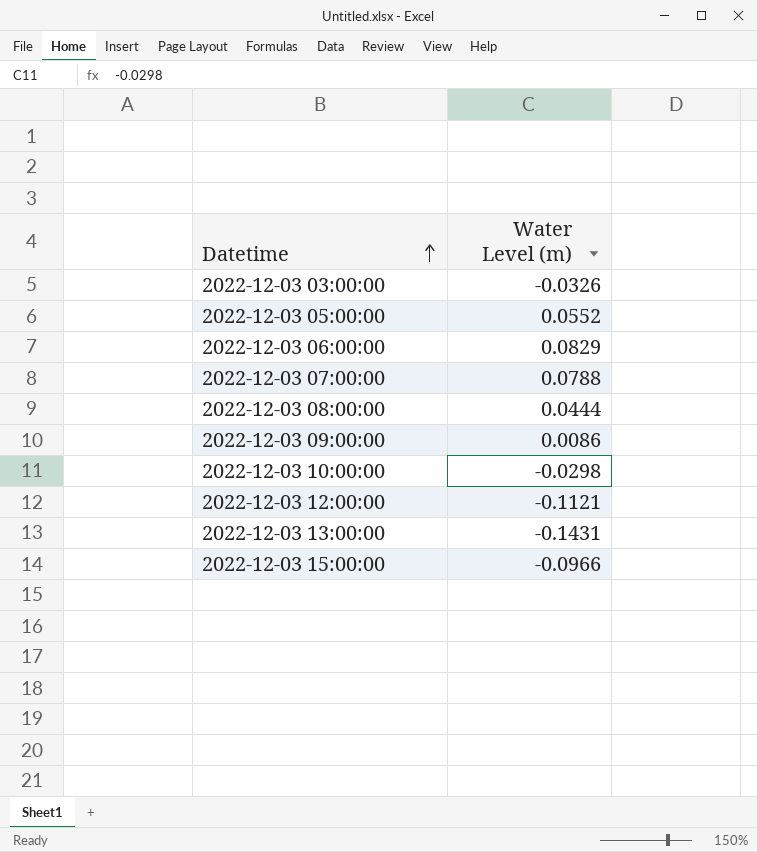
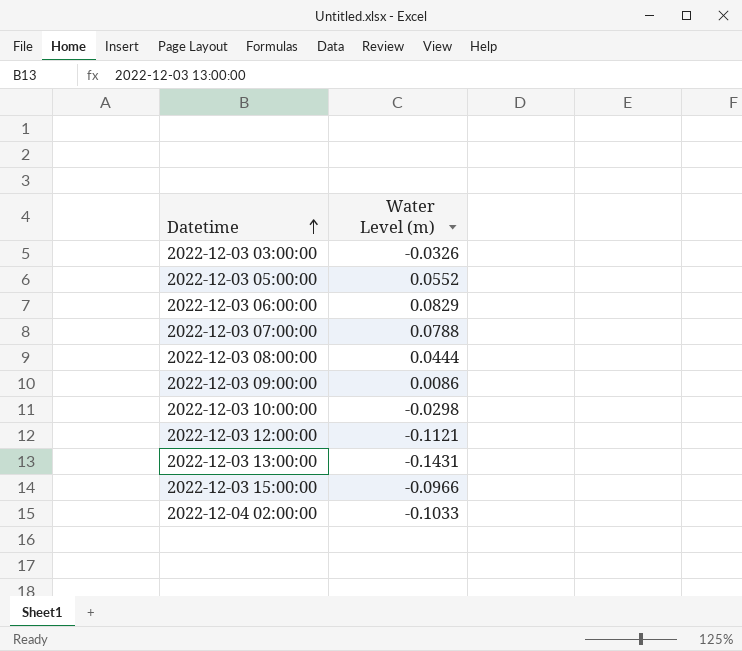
row 2022-12-04 02:00:00: none -> -0.1033

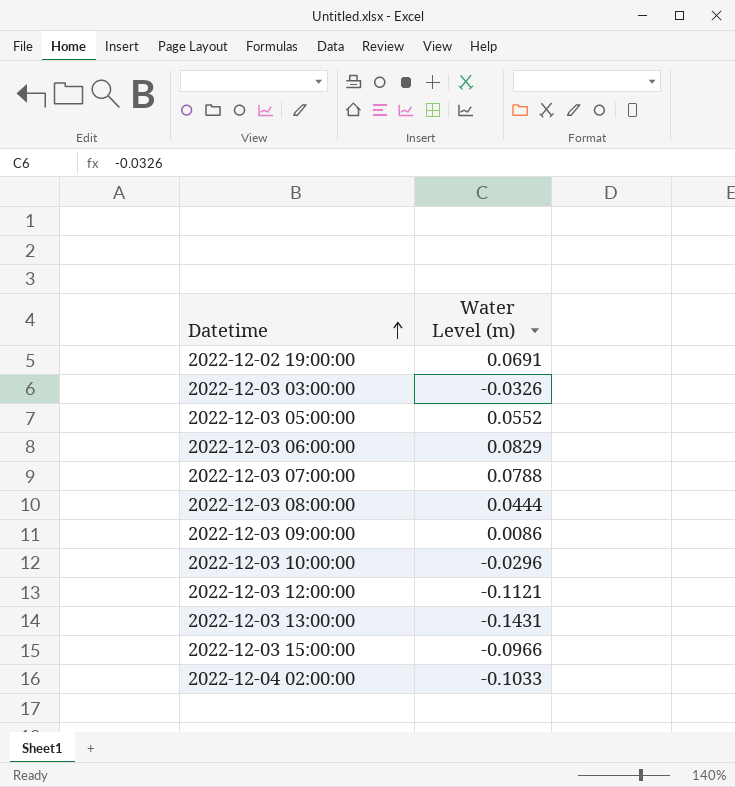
row 2022-12-02 19:00:00: none -> 0.0691
2022-12-03 10:00:00 | Water Level (m): -0.0298 -> -0.0296

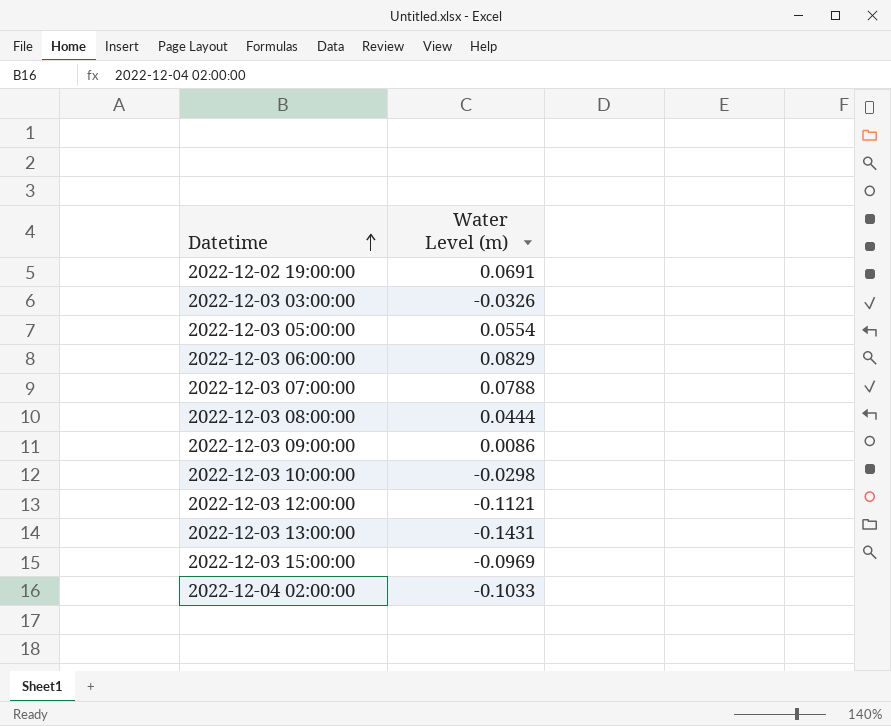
2022-12-03 05:00:00 | Water Level (m): 0.0552 -> 0.0554
2022-12-03 10:00:00 | Water Level (m): -0.0296 -> -0.0298
2022-12-03 15:00:00 | Water Level (m): -0.0966 -> -0.0969

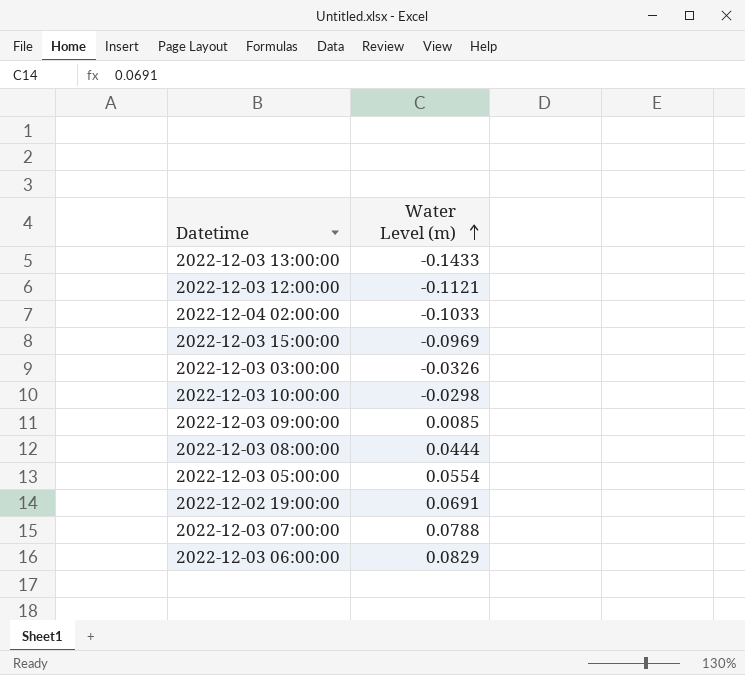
row order: Datetime ascending -> Water Level (m) ascending
2022-12-03 13:00:00 | Water Level (m): -0.1431 -> -0.1433
2022-12-03 09:00:00 | Water Level (m): 0.0086 -> 0.0085

